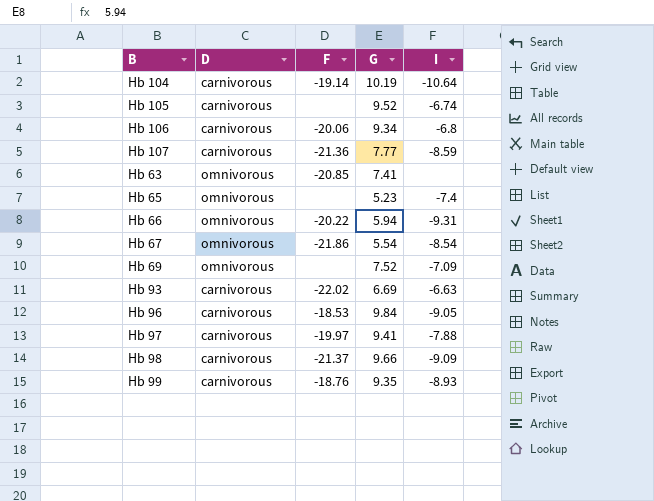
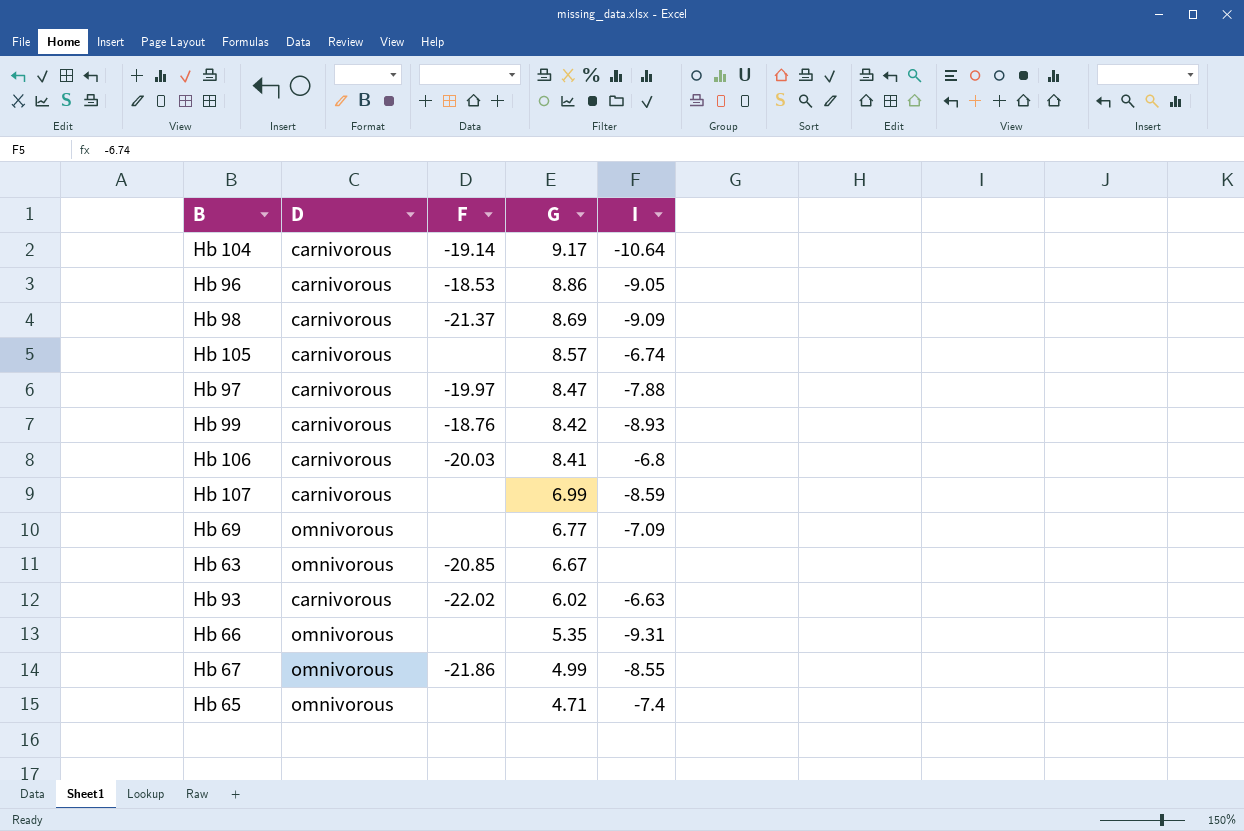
row order: none -> G descending
Hb 104 | G: 10.19 -> 9.17
Hb 96 | G: 9.84 -> 8.86
Hb 98 | G: 9.66 -> 8.69
Hb 105 | G: 9.52 -> 8.57
Hb 97 | G: 9.41 -> 8.47
Hb 99 | G: 9.35 -> 8.42
Hb 106 | F: -20.06 -> -20.03
Hb 106 | G: 9.34 -> 8.41
Hb 107 | F: -21.36 -> none
Hb 107 | G: 7.77 -> 6.99
Hb 69 | G: 7.52 -> 6.77
Hb 63 | G: 7.41 -> 6.67
Hb 93 | G: 6.69 -> 6.02
Hb 66 | F: -20.22 -> none
Hb 66 | G: 5.94 -> 5.35
Hb 67 | G: 5.54 -> 4.99
Hb 67 | I: -8.54 -> -8.55
Hb 65 | G: 5.23 -> 4.71

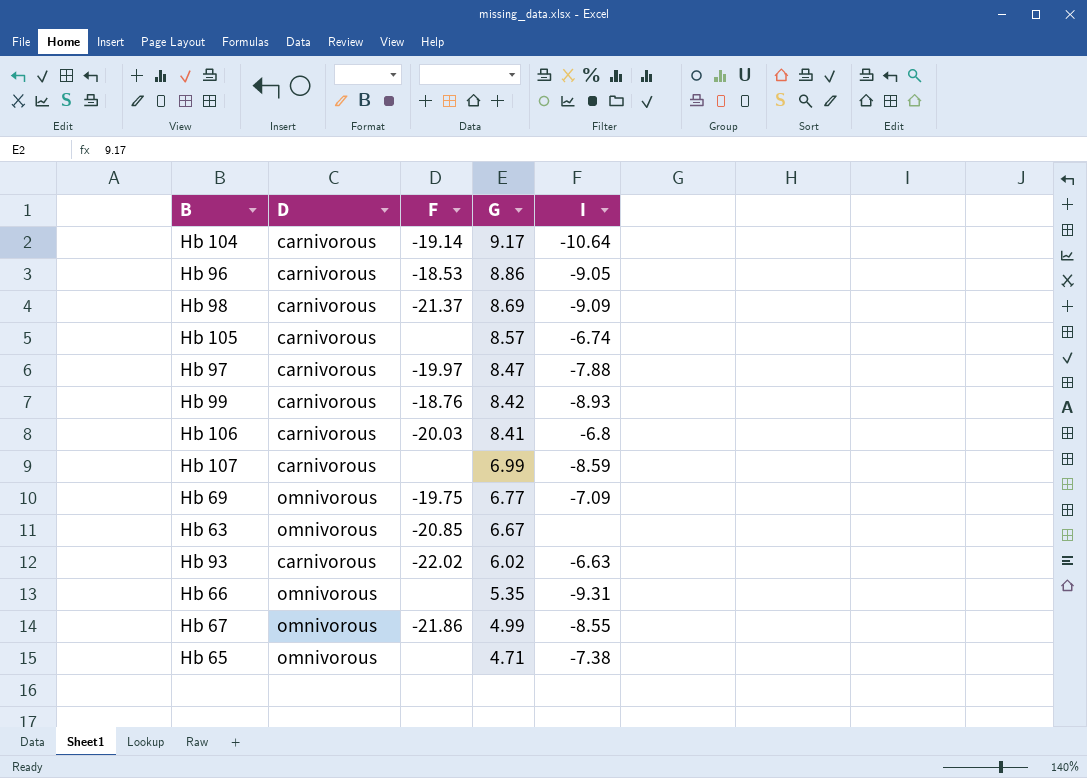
Hb 69 | F: none -> -19.75
Hb 65 | I: -7.4 -> -7.38

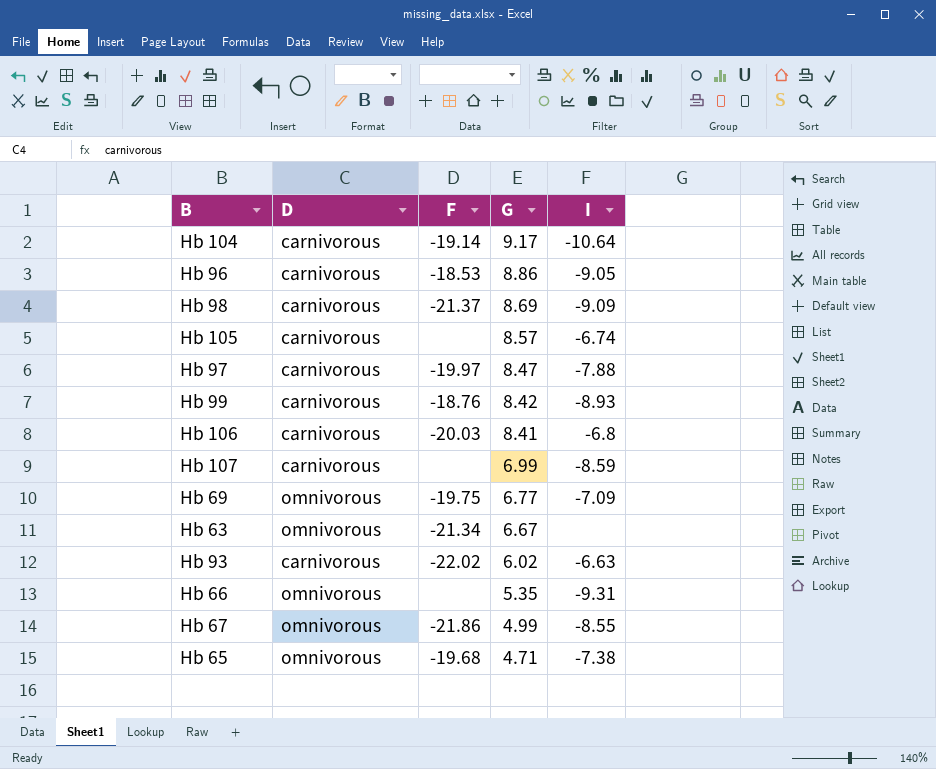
Hb 63 | F: -20.85 -> -21.34
Hb 65 | F: none -> -19.68

